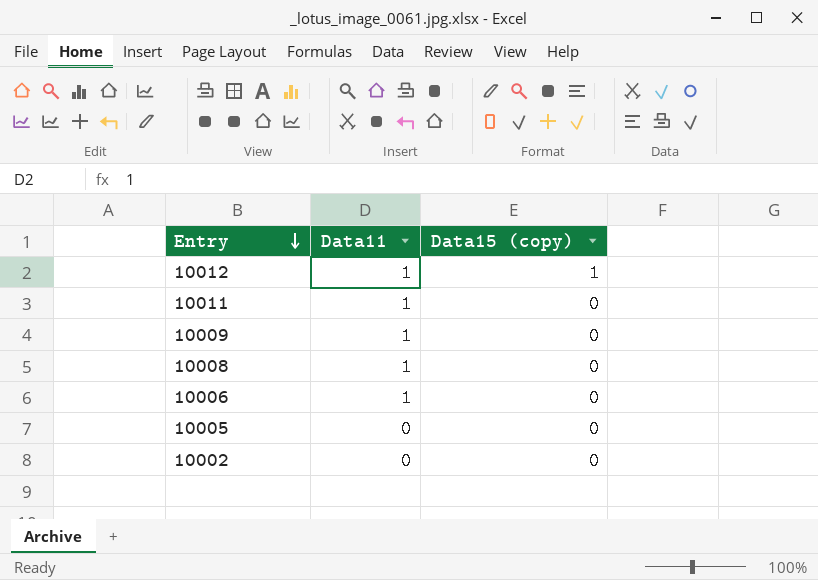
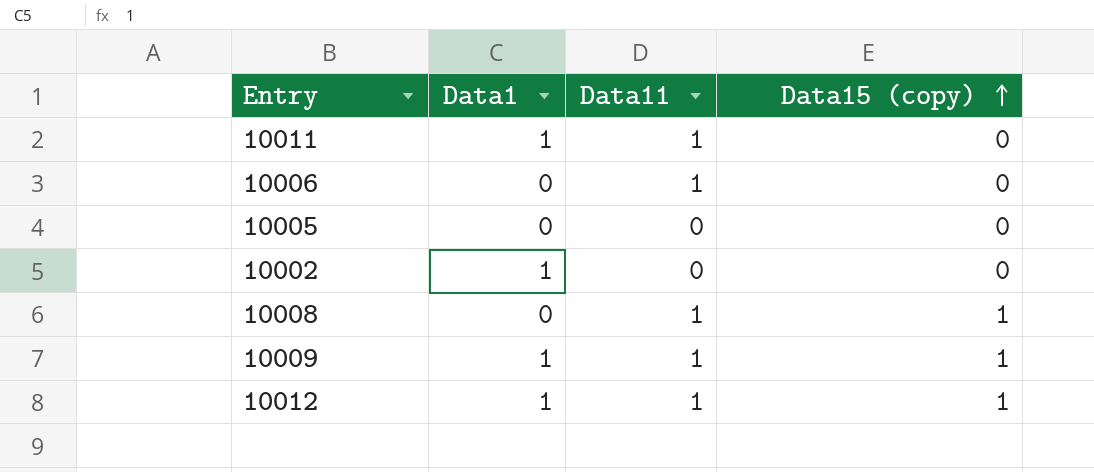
row order: Entry descending -> Data15 (copy) ascending
column Data1 | position: none -> 2
10008 | Data15 (copy): 0 -> 1
10009 | Data15 (copy): 0 -> 1

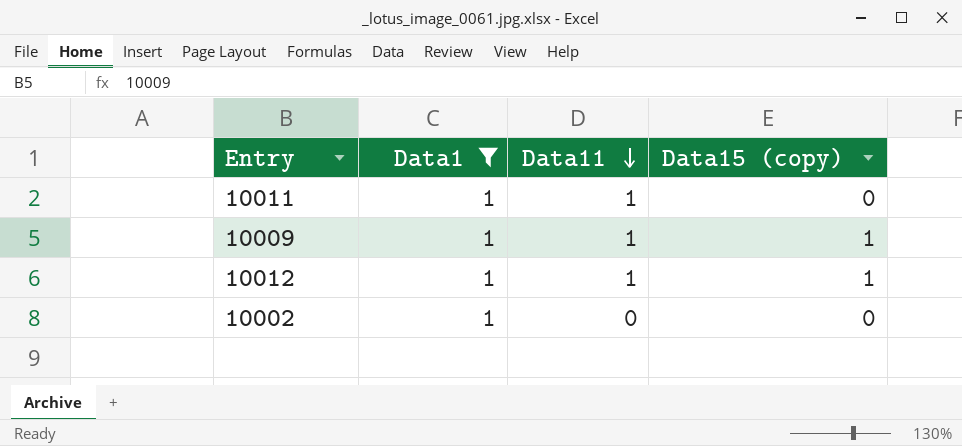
filter: none -> Data1 = 1
row order: Data15 (copy) ascending -> Data11 descending

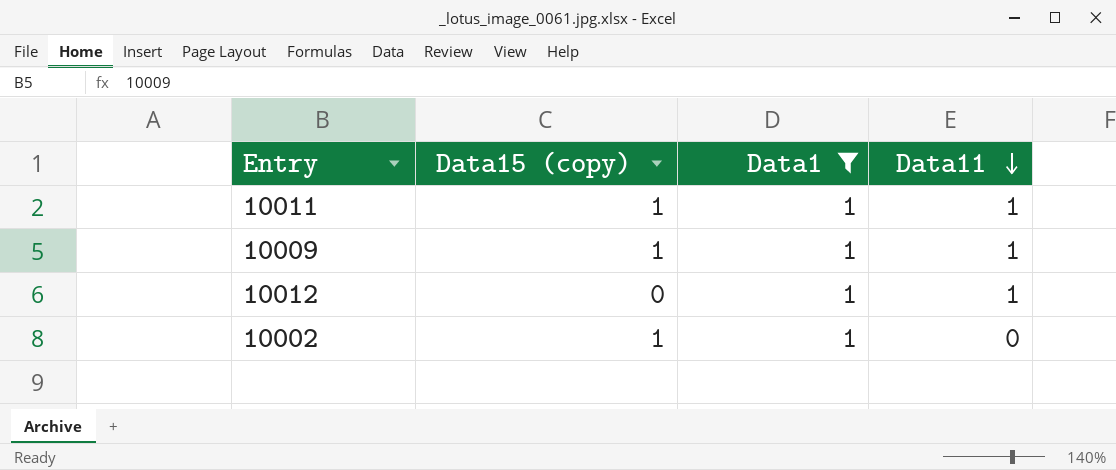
column Data15 (copy) | position: 4 -> 2
10011 | Data15 (copy): 0 -> 1
10012 | Data15 (copy): 1 -> 0
10002 | Data15 (copy): 0 -> 1

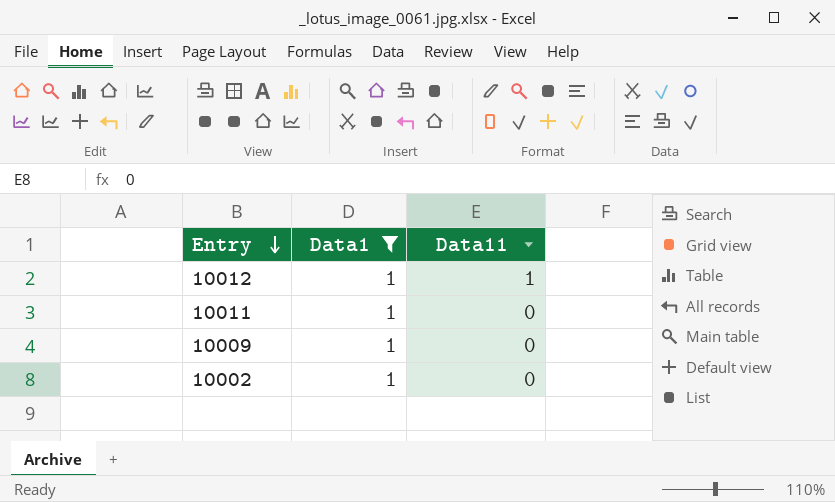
row order: Data11 descending -> Entry descending
column Data15 (copy) | position: 2 -> none
10011 | Data11: 1 -> 0
10009 | Data11: 1 -> 0

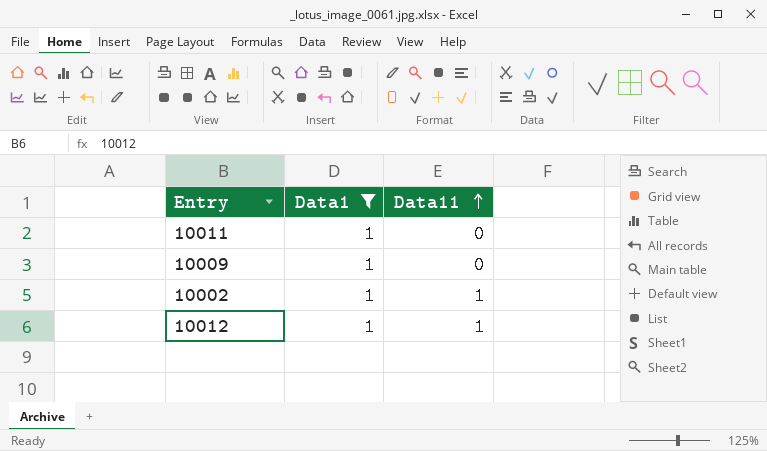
row order: Entry descending -> Data11 ascending
10002 | Data11: 0 -> 1

